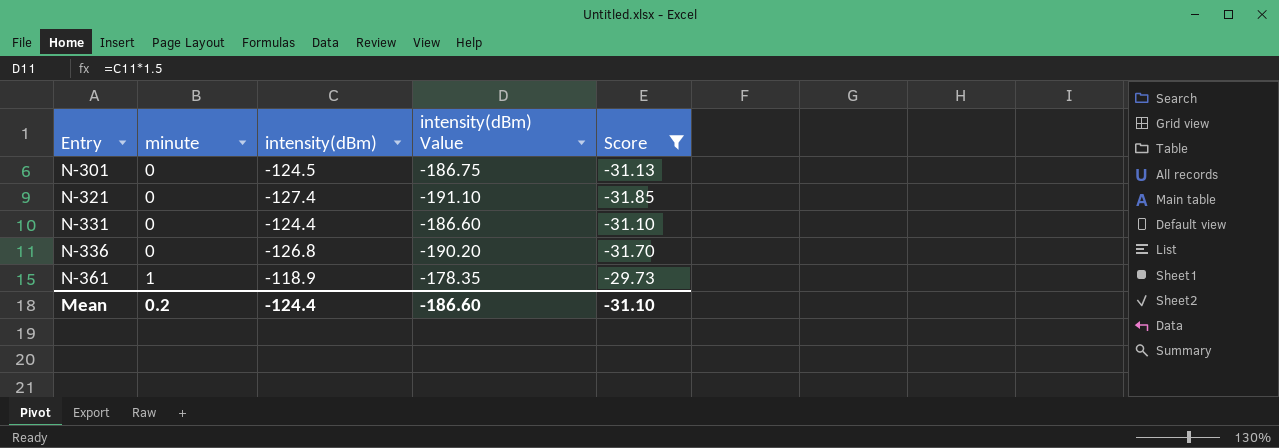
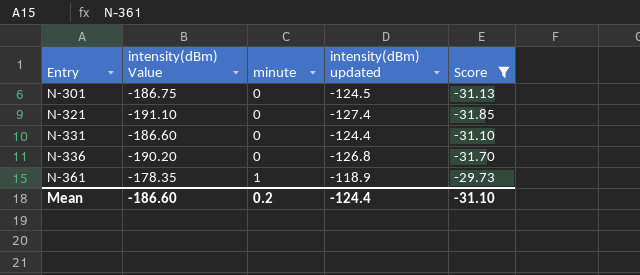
column intensity(dBm) Value | position: 4 -> 2
column name: intensity(dBm) -> intensity(dBm) updated

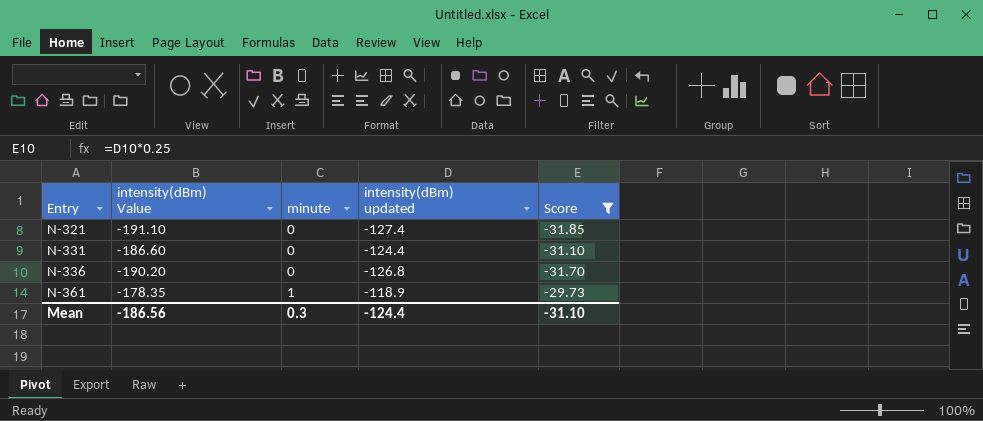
row N-301: -186.75 | 0 | -124.5 | -31.13 -> none
Mean | intensity(dBm) Value: -186.60 -> -186.56
Mean | minute: 0.2 -> 0.3

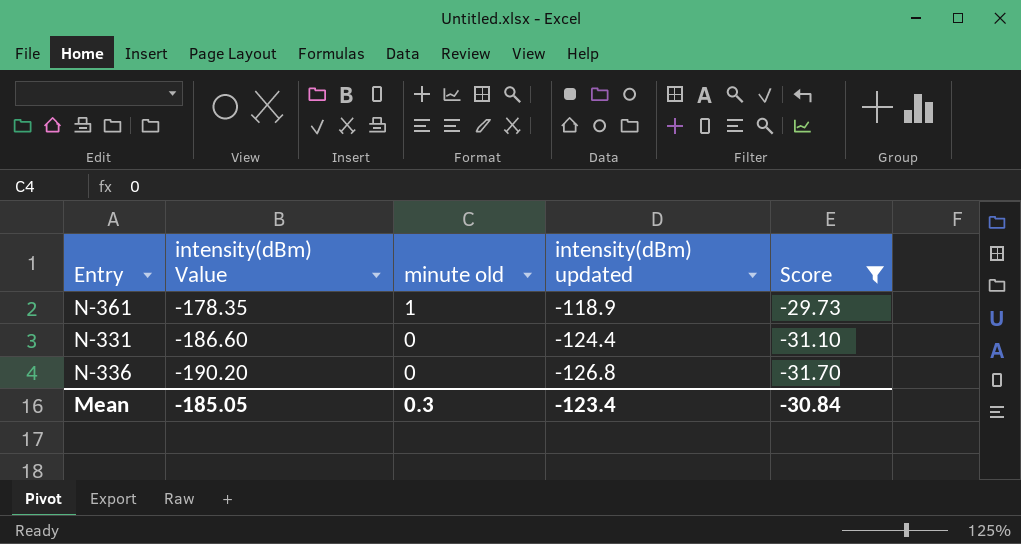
row order: Entry ascending -> intensity(dBm) Value descending
column name: minute -> minute old
row N-321: -191.10 | 0 | -127.4 | -31.85 -> none
Mean | intensity(dBm) Value: -186.56 -> -185.05
Mean | intensity(dBm) updated: -124.4 -> -123.4
Mean | Score: -31.10 -> -30.84

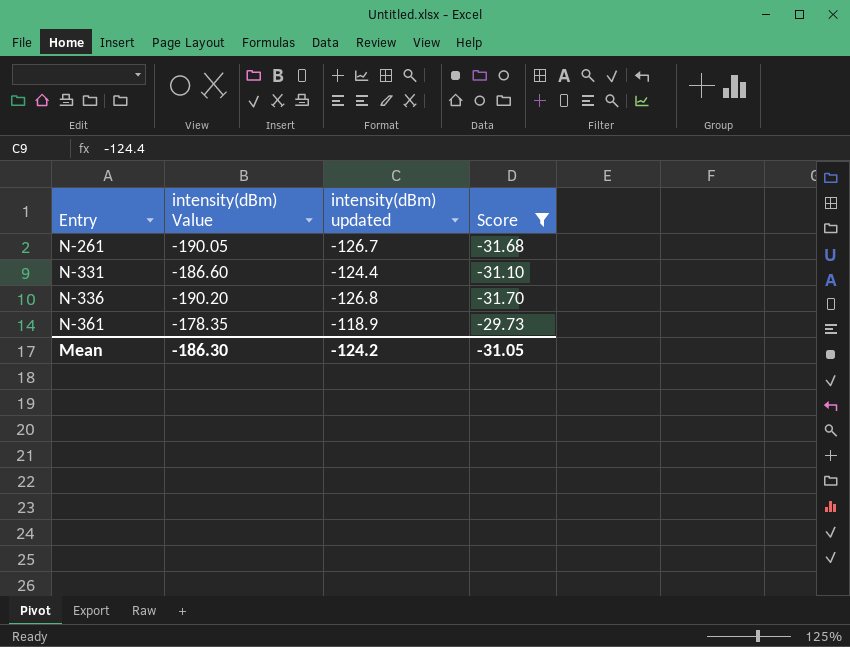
row order: intensity(dBm) Value descending -> Entry ascending
column minute old | position: 3 -> none
row N-261: none -> -190.05 | -126.7 | -31.68
Mean | intensity(dBm) Value: -185.05 -> -186.30
Mean | intensity(dBm) updated: -123.4 -> -124.2
Mean | Score: -30.84 -> -31.05

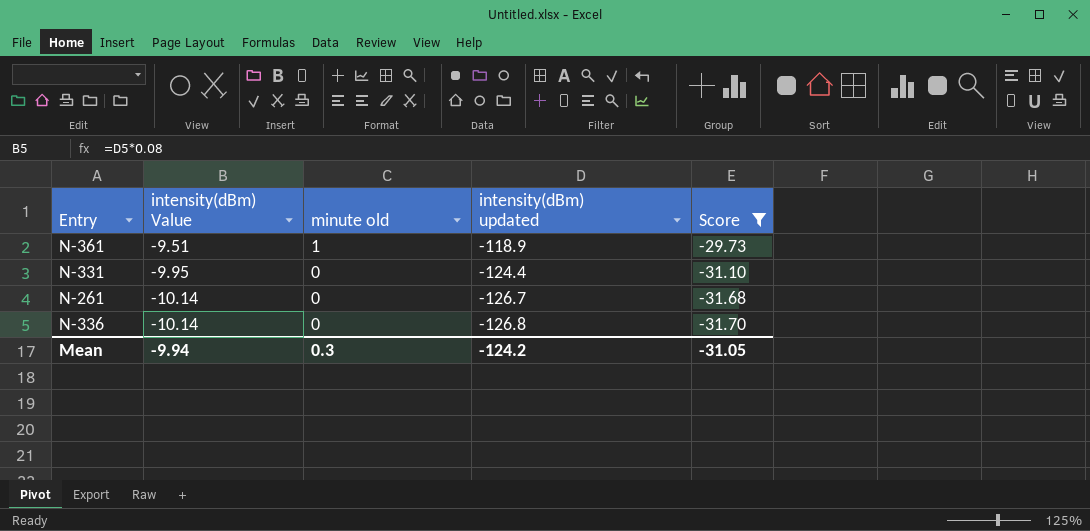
row order: Entry ascending -> intensity(dBm) Value descending
column intensity(dBm) Value | formula: [intensity(dBm) updated] * 1.5 -> [intensity(dBm) updated] * 0.08
column minute old | position: none -> 3
Mean | intensity(dBm) Value: -186.30 -> -9.94

